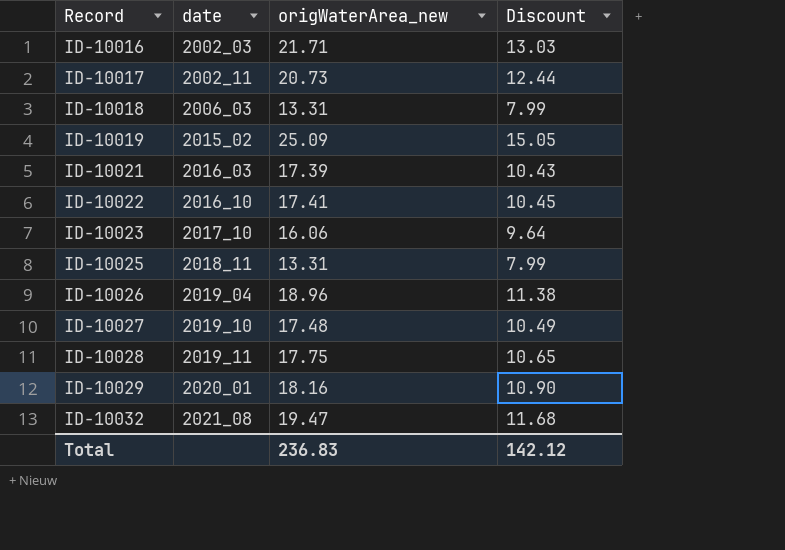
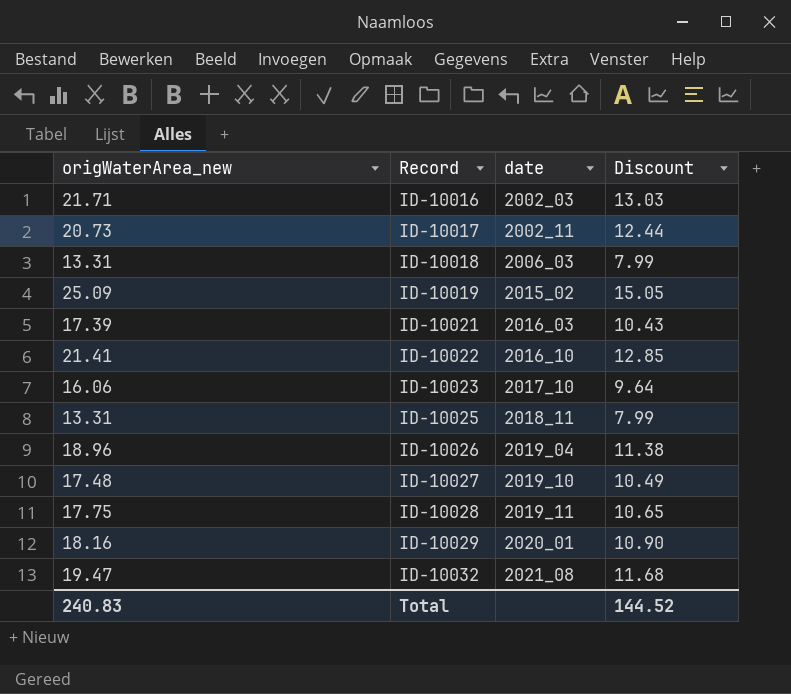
column origWaterArea_new | position: 3 -> 1
ID-10022 | origWaterArea_new: 17.41 -> 21.41
ID-10022 | Discount: 10.45 -> 12.85
Total | origWaterArea_new: 236.83 -> 240.83
Total | Discount: 142.12 -> 144.52

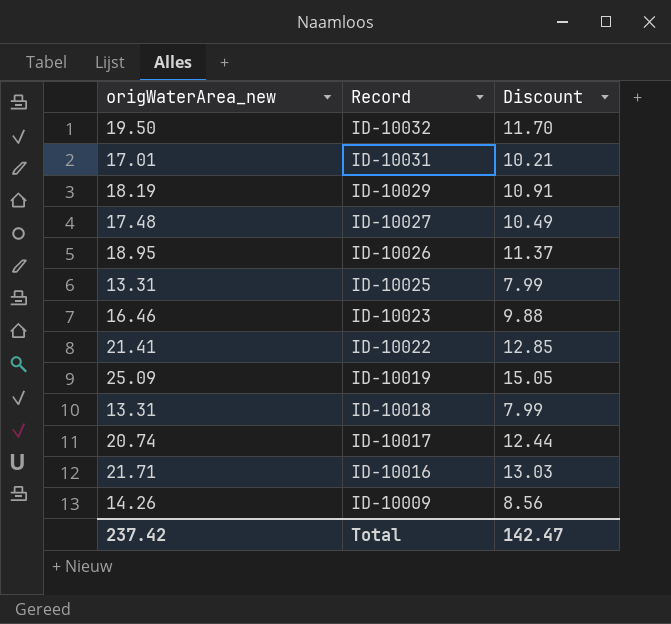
row order: Record ascending -> Record descending
column date | position: 3 -> none
row ID-10021: 17.39 | 2016_03 | 10.43 -> none
row ID-10028: 17.75 | 2019_11 | 10.65 -> none
ID-10032 | origWaterArea_new: 19.47 -> 19.50
ID-10032 | Discount: 11.68 -> 11.70
row ID-10031: none -> 17.01 | 10.21
ID-10029 | origWaterArea_new: 18.16 -> 18.19
ID-10029 | Discount: 10.90 -> 10.91
ID-10026 | origWaterArea_new: 18.96 -> 18.95
ID-10026 | Discount: 11.38 -> 11.37
ID-10023 | origWaterArea_new: 16.06 -> 16.46
ID-10023 | Discount: 9.64 -> 9.88
ID-10017 | origWaterArea_new: 20.73 -> 20.74
row ID-10009: none -> 14.26 | 8.56
Total | origWaterArea_new: 240.83 -> 237.42
Total | Discount: 144.52 -> 142.47

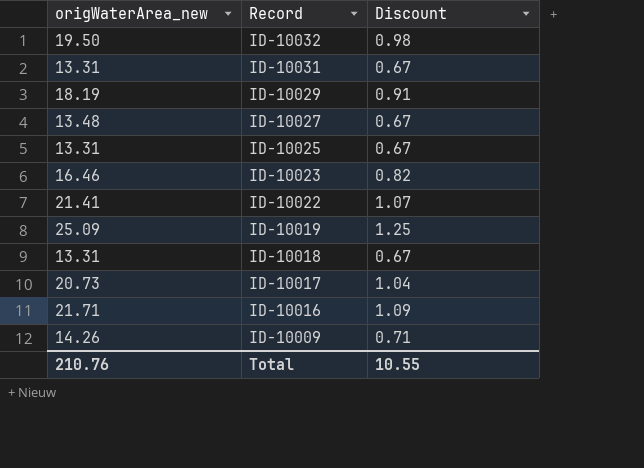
column Discount | formula: [origWaterArea_new] * 0.6 -> [origWaterArea_new] * 0.05
row ID-10026: 18.95 | 11.37 -> none
ID-10031 | origWaterArea_new: 17.01 -> 13.31
ID-10027 | origWaterArea_new: 17.48 -> 13.48
ID-10017 | origWaterArea_new: 20.74 -> 20.73
Total | origWaterArea_new: 237.42 -> 210.76
Total | Discount: 142.47 -> 10.55

